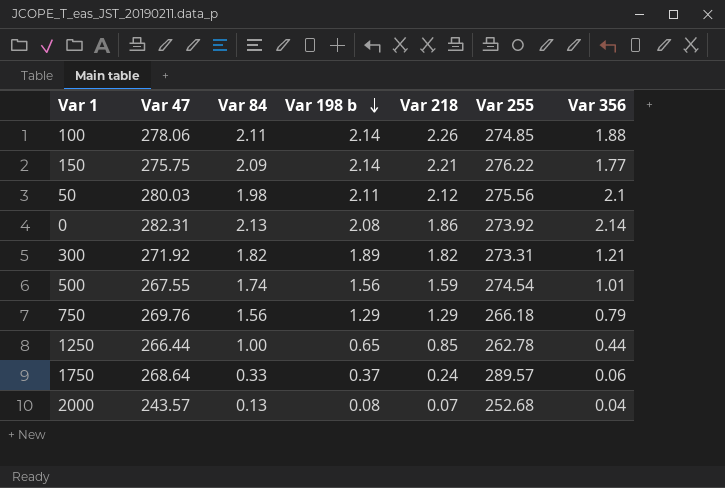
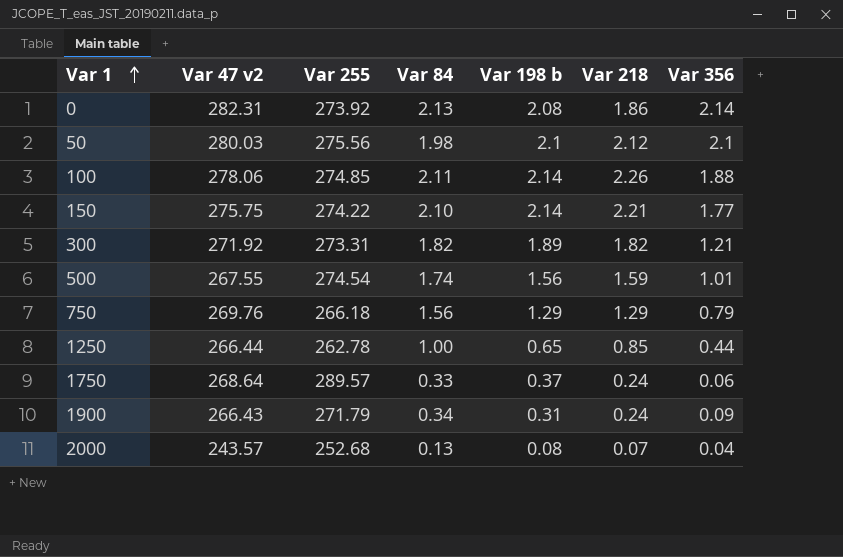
row order: Var 198 b descending -> Var 1 ascending
column name: Var 47 -> Var 47 v2
column Var 255 | position: 6 -> 3
50 | Var 198 b: 2.11 -> 2.1
150 | Var 255: 276.22 -> 274.22
150 | Var 84: 2.09 -> 2.10
row 1900: none -> 266.43 | 271.79 | 0.34 | 0.31 | 0.24 | 0.09

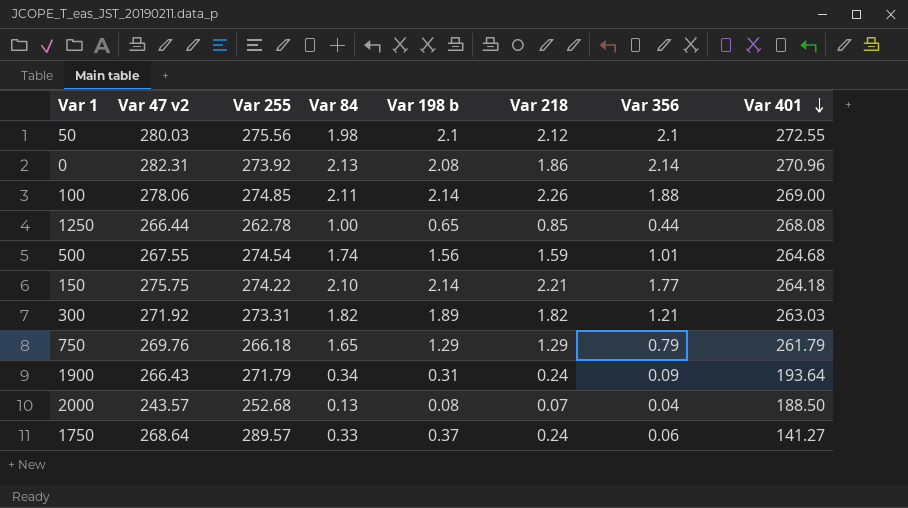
row order: Var 1 ascending -> Var 401 descending
column Var 401 | position: none -> 8
750 | Var 84: 1.56 -> 1.65

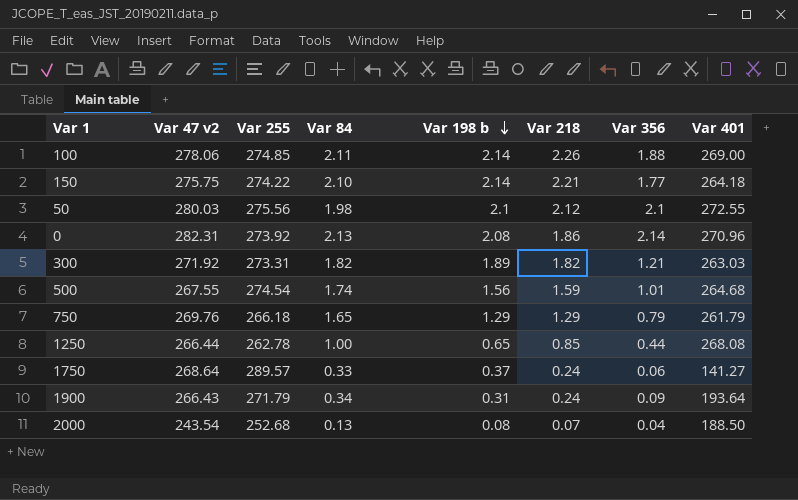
row order: Var 401 descending -> Var 198 b descending
2000 | Var 47 v2: 243.57 -> 243.54

